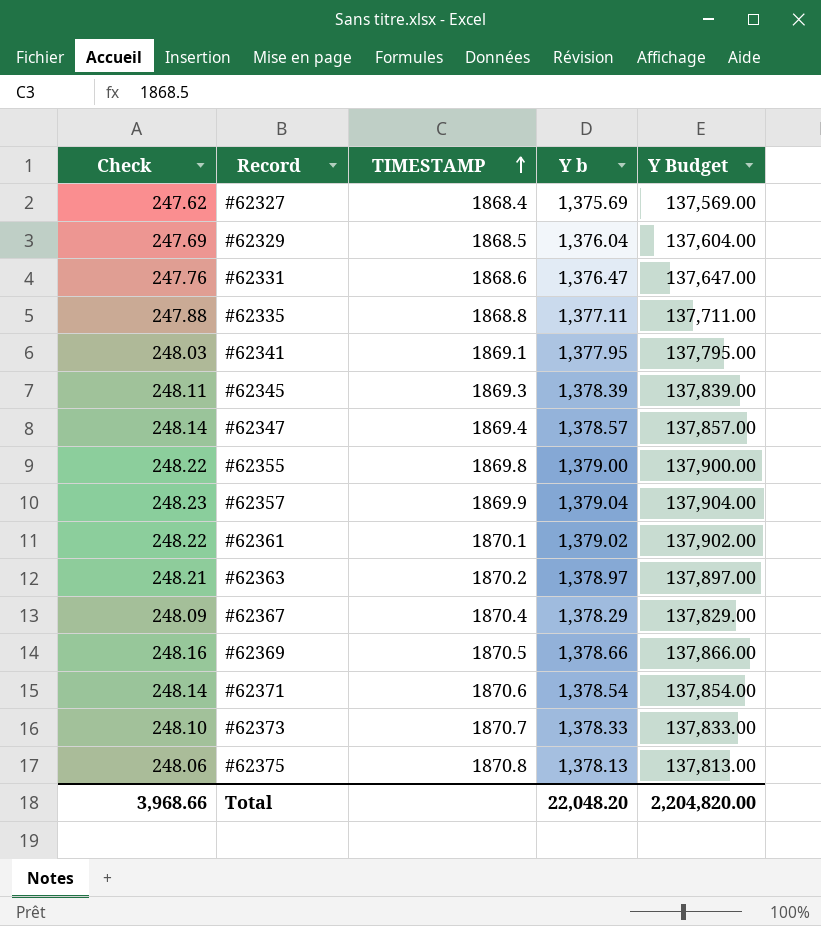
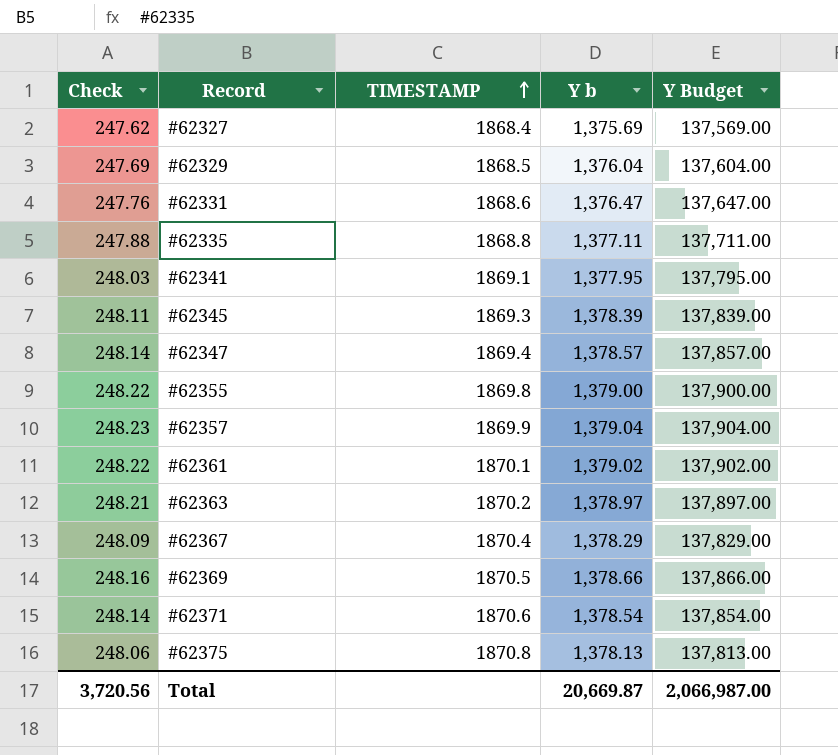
row #62373: 248.10 | 1870.7 | 1,378.33 | 137,833.00 -> none
Total | Check: 3,968.66 -> 3,720.56
Total | Y b: 22,048.20 -> 20,669.87
Total | Y Budget: 2,204,820.00 -> 2,066,987.00

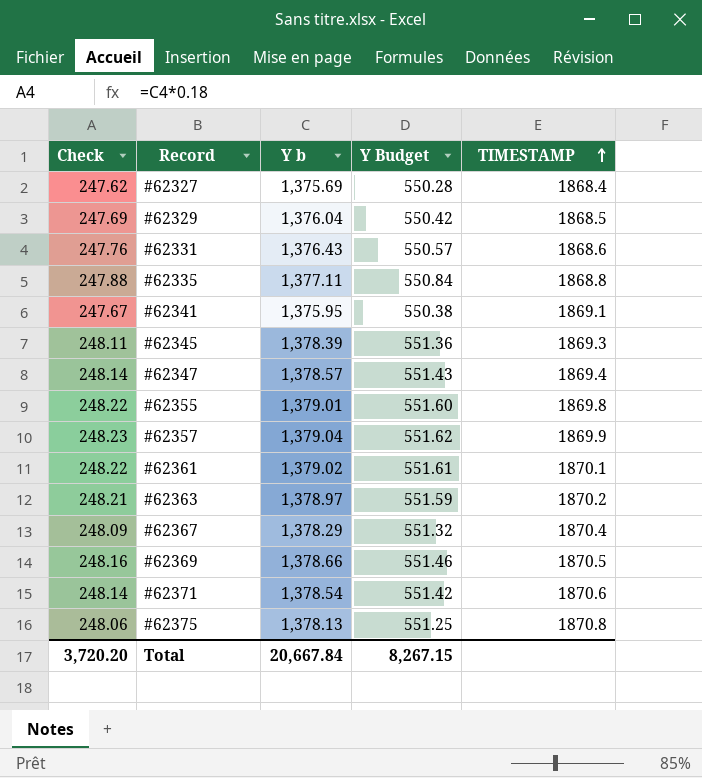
column Y Budget | formula: [Y b] * 100 -> [Y b] * 0.4
column TIMESTAMP | position: 3 -> 5
#62331 | Y b: 1,376.47 -> 1,376.43
#62341 | Check: 248.03 -> 247.67
#62341 | Y b: 1,377.95 -> 1,375.95
#62355 | Y b: 1,379.00 -> 1,379.01
Total | Check: 3,720.56 -> 3,720.20
Total | Y b: 20,669.87 -> 20,667.84
Total | Y Budget: 2,066,987.00 -> 8,267.15

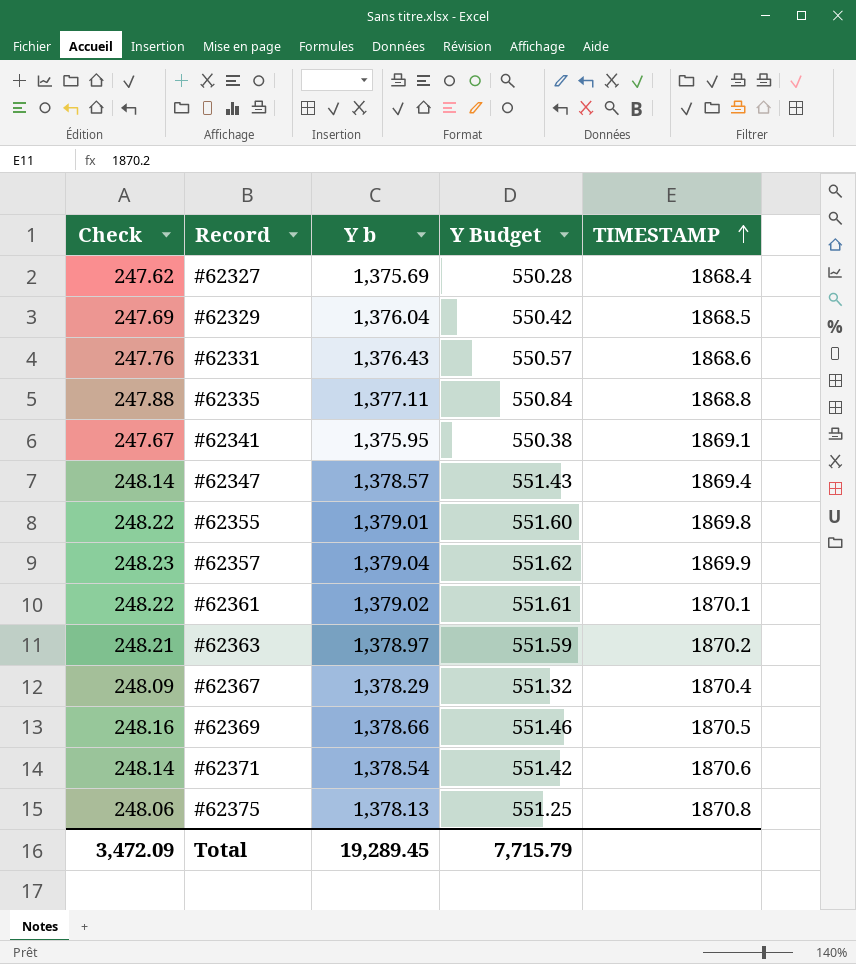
row #62345: 248.11 | 1,378.39 | 551.36 | 1869.3 -> none
Total | Check: 3,720.20 -> 3,472.09
Total | Y b: 20,667.84 -> 19,289.45
Total | Y Budget: 8,267.15 -> 7,715.79

